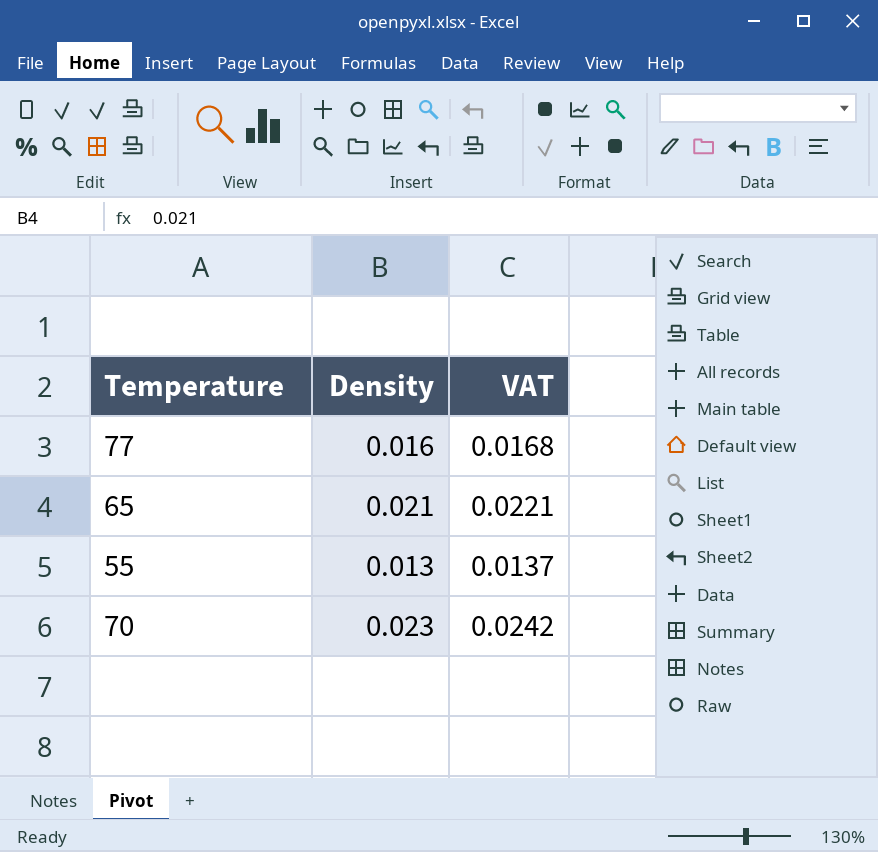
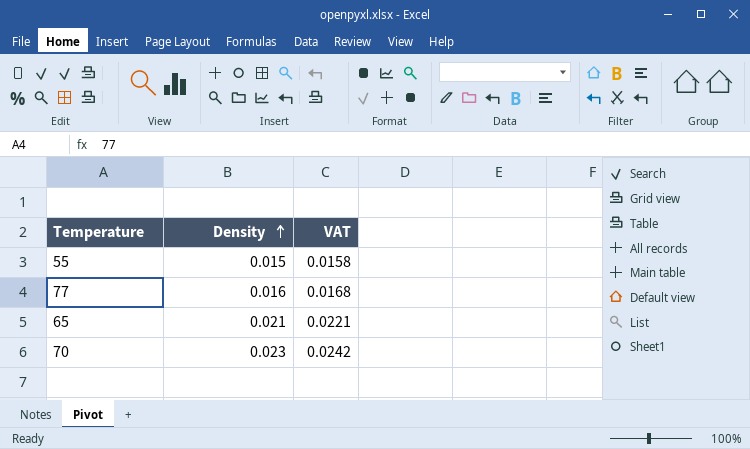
row order: none -> Density ascending
55 | Density: 0.013 -> 0.015
55 | VAT: 0.0137 -> 0.0158

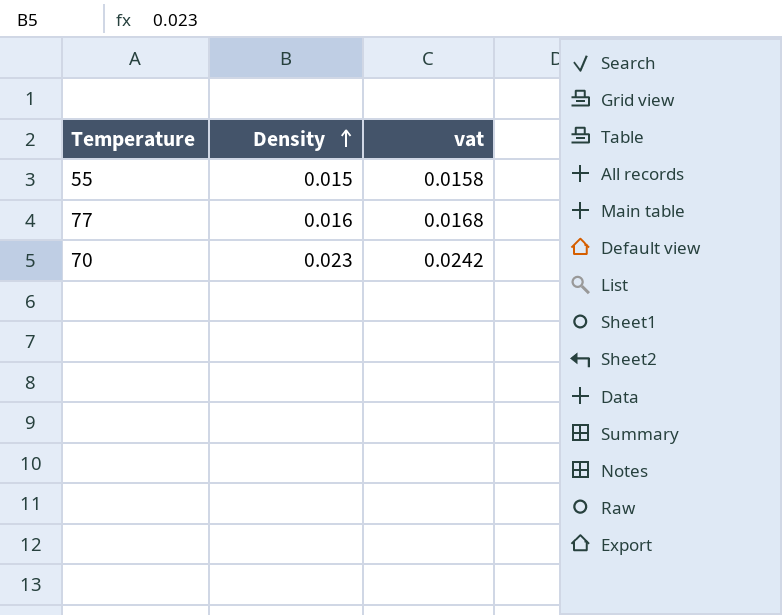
column name: VAT -> vat
row 65: 0.021 | 0.0221 -> none

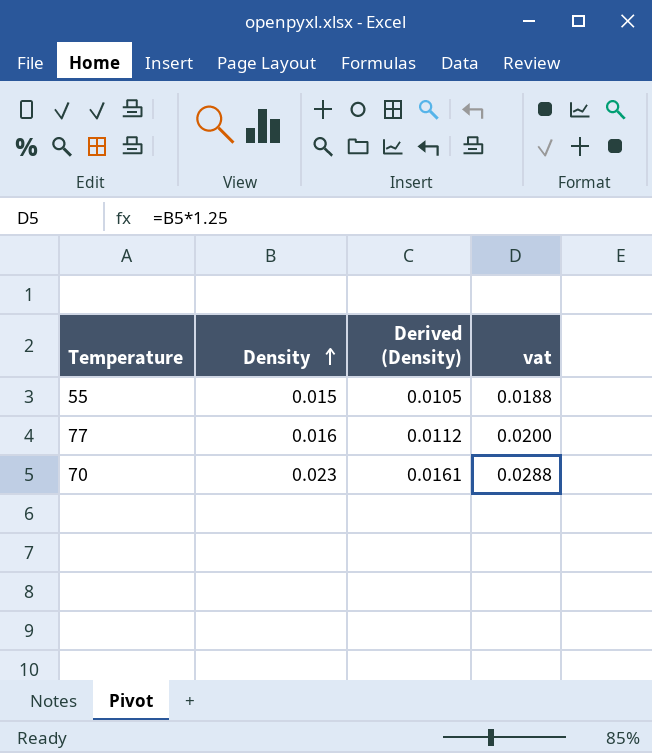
column Derived (Density) | formula: none -> [Density] * 0.7
column vat | formula: [Density] * 1.05 -> [Density] * 1.25

